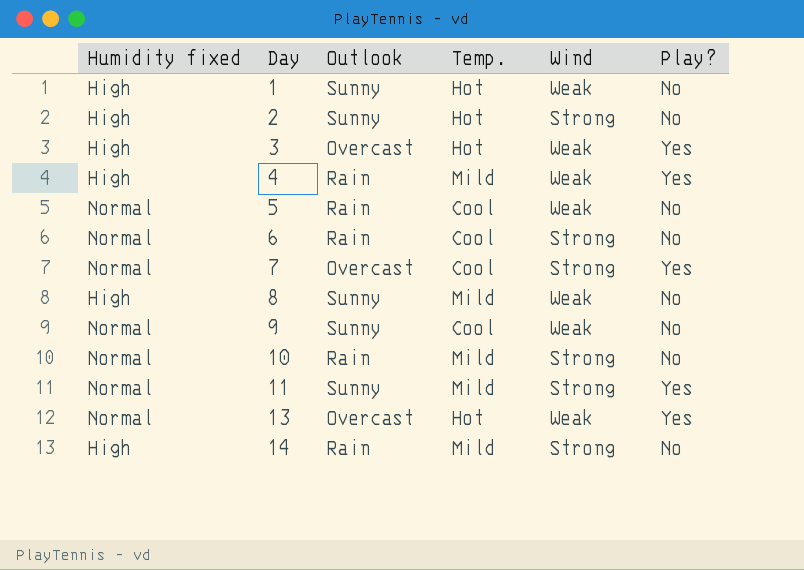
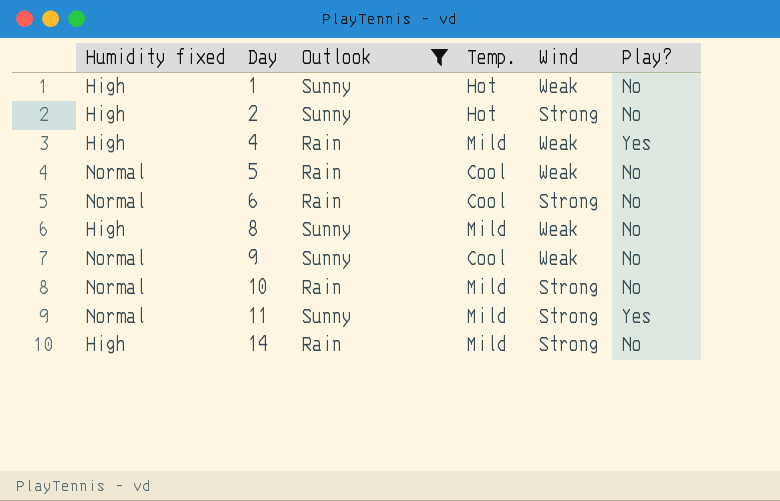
filter: none -> Outlook != Overcast

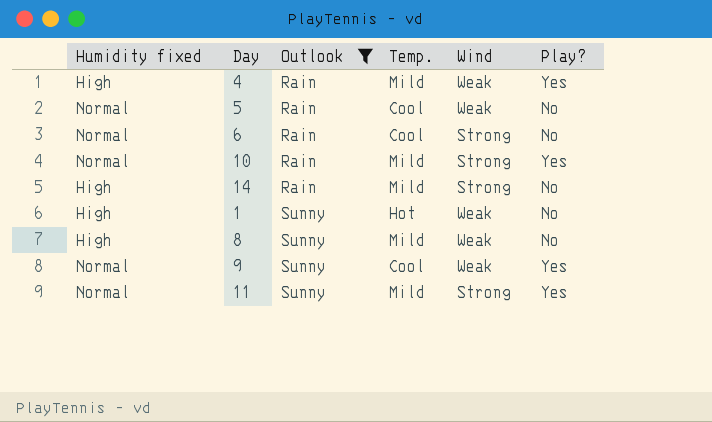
row order: Day ascending -> Outlook ascending
row 2: High | Sunny | Hot | Strong | No -> none
10 | Play?: No -> Yes
9 | Play?: No -> Yes

